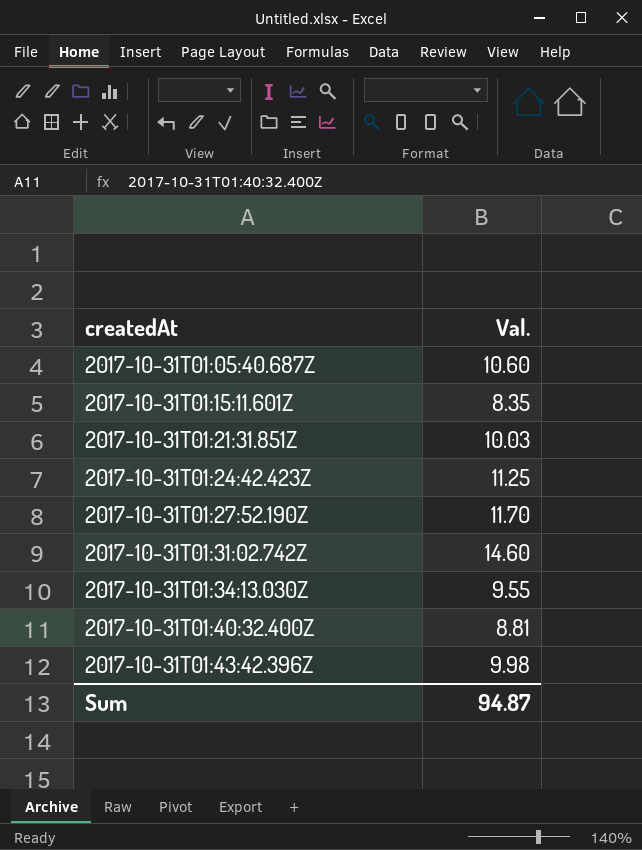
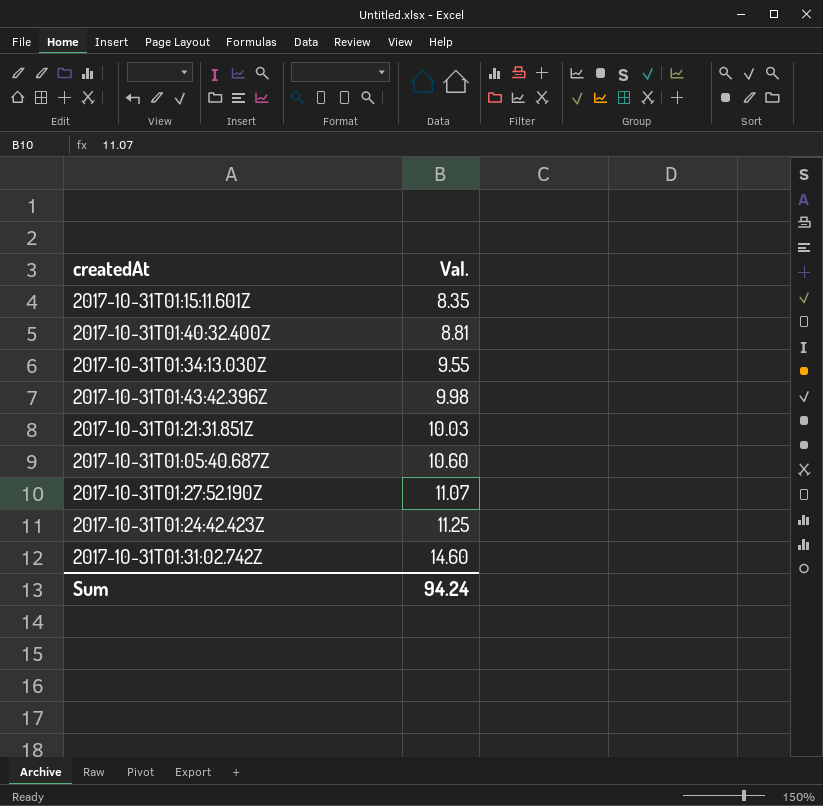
row order: createdAt ascending -> Val. ascending
2017-10-31T01:27:52.190Z | Val.: 11.70 -> 11.07
Sum | Val.: 94.87 -> 94.24

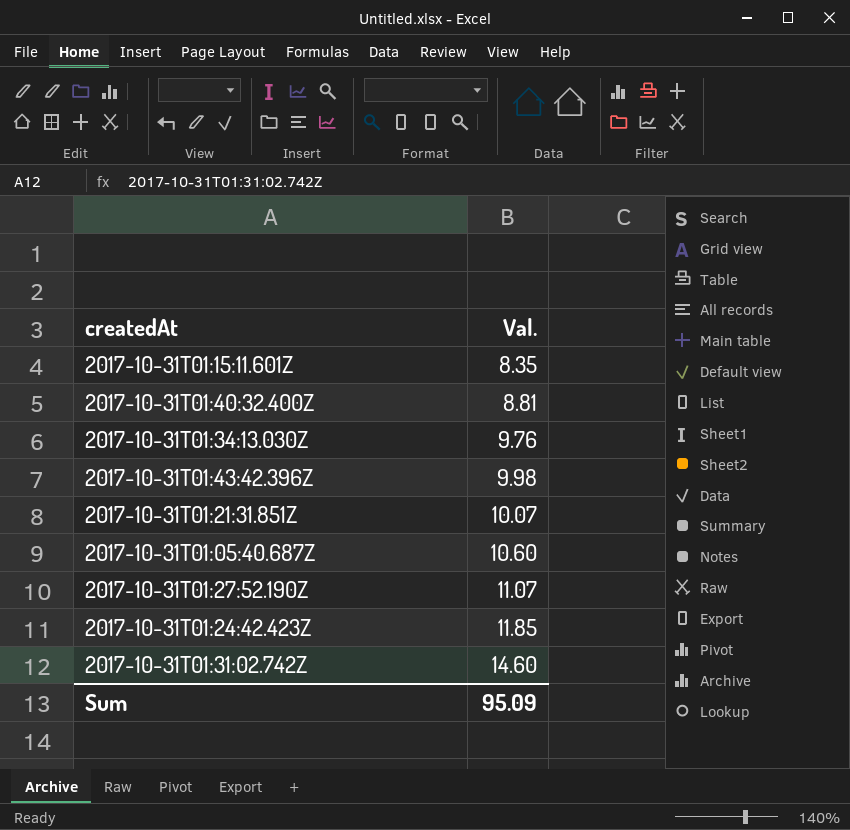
2017-10-31T01:34:13.030Z | Val.: 9.55 -> 9.76
2017-10-31T01:21:31.851Z | Val.: 10.03 -> 10.07
2017-10-31T01:24:42.423Z | Val.: 11.25 -> 11.85
Sum | Val.: 94.24 -> 95.09

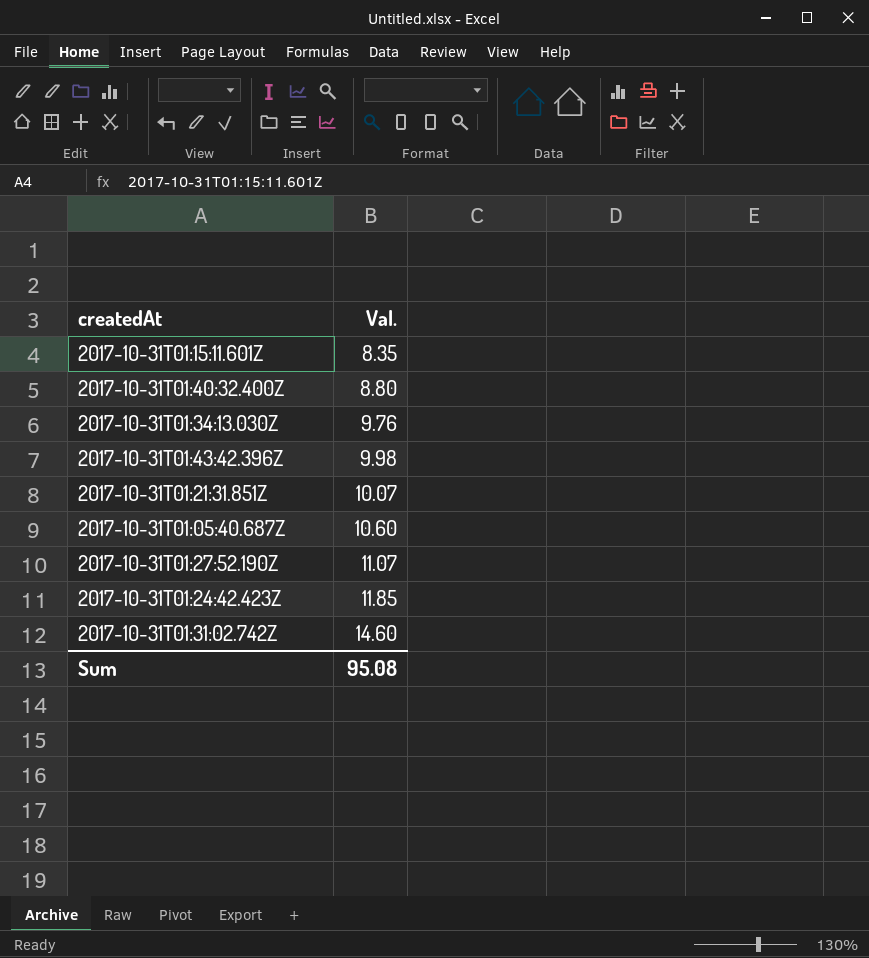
2017-10-31T01:40:32.400Z | Val.: 8.81 -> 8.80
Sum | Val.: 95.09 -> 95.08

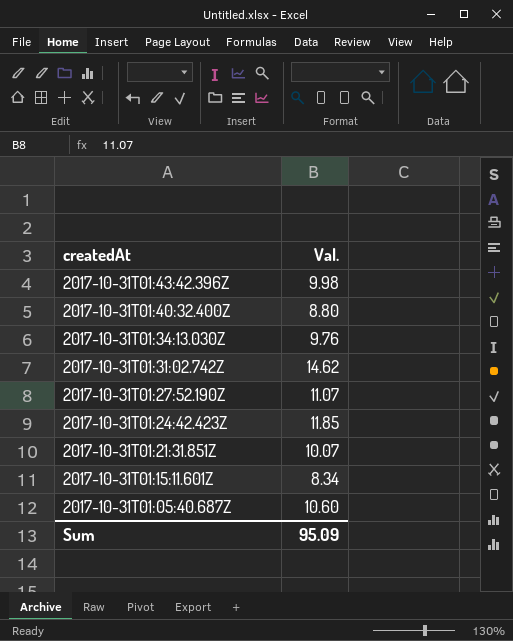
row order: Val. ascending -> createdAt descending
2017-10-31T01:31:02.742Z | Val.: 14.60 -> 14.62
2017-10-31T01:15:11.601Z | Val.: 8.35 -> 8.34
Sum | Val.: 95.08 -> 95.09

